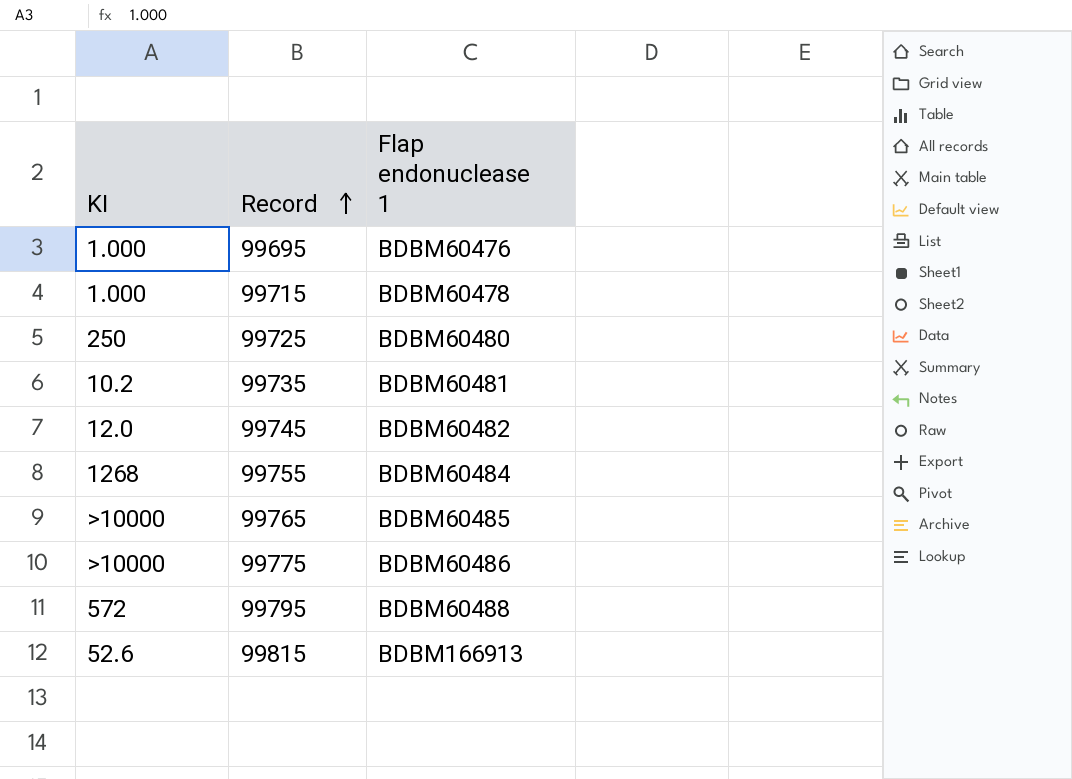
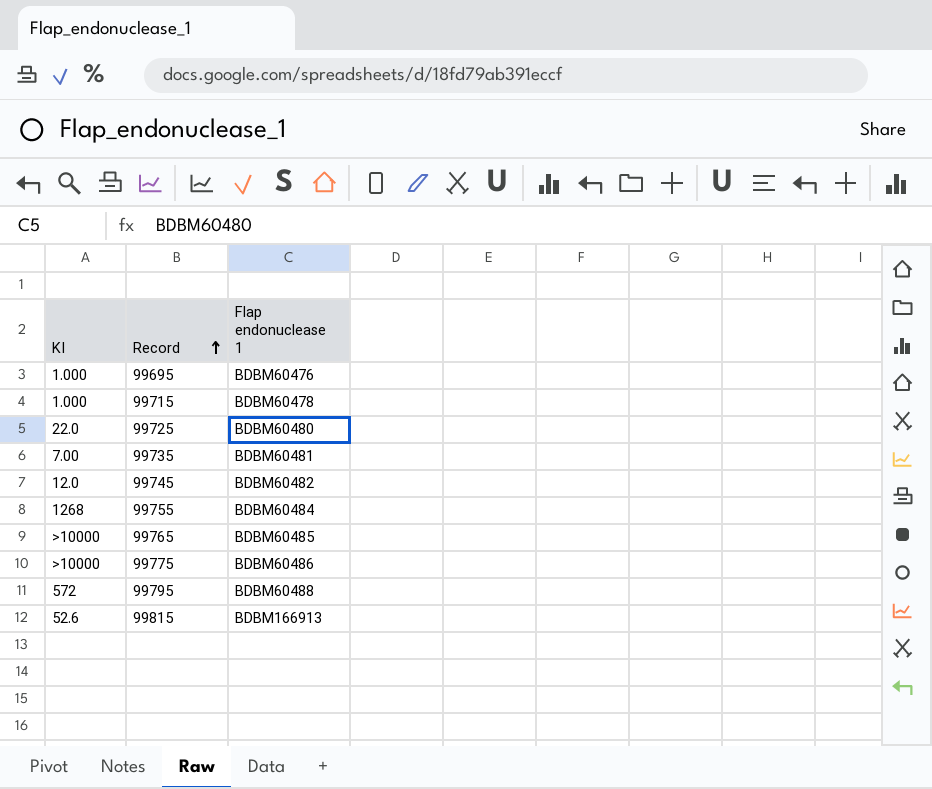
99725 | KI: 250 -> 22.0
99735 | KI: 10.2 -> 7.00

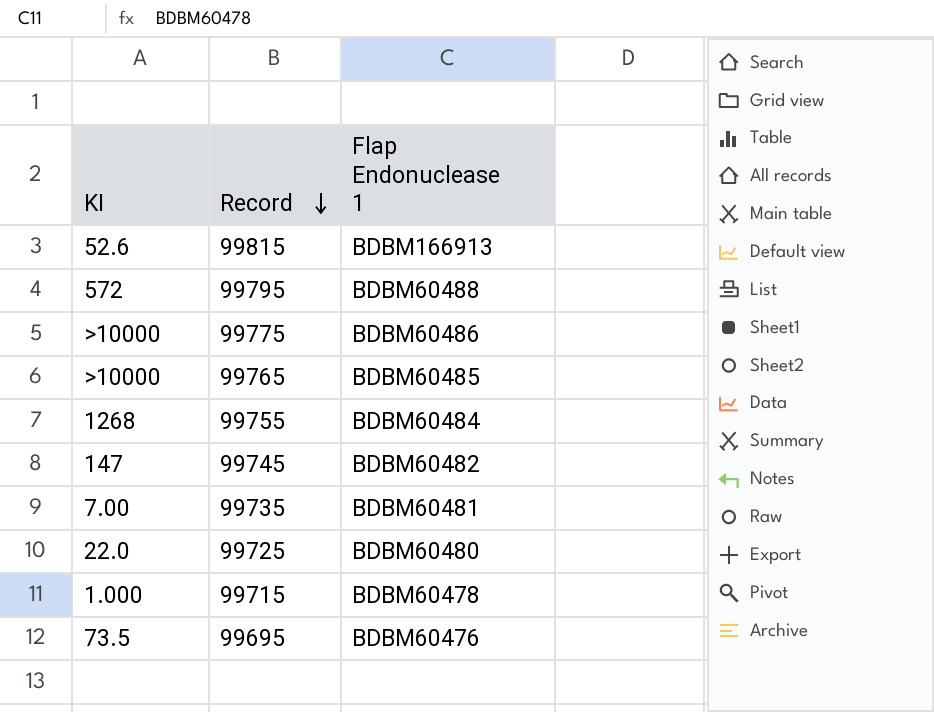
row order: Record ascending -> Record descending
column name: Flap endonuclease 1 -> Flap Endonuclease 1
99745 | KI: 12.0 -> 147
99695 | KI: 1.000 -> 73.5

